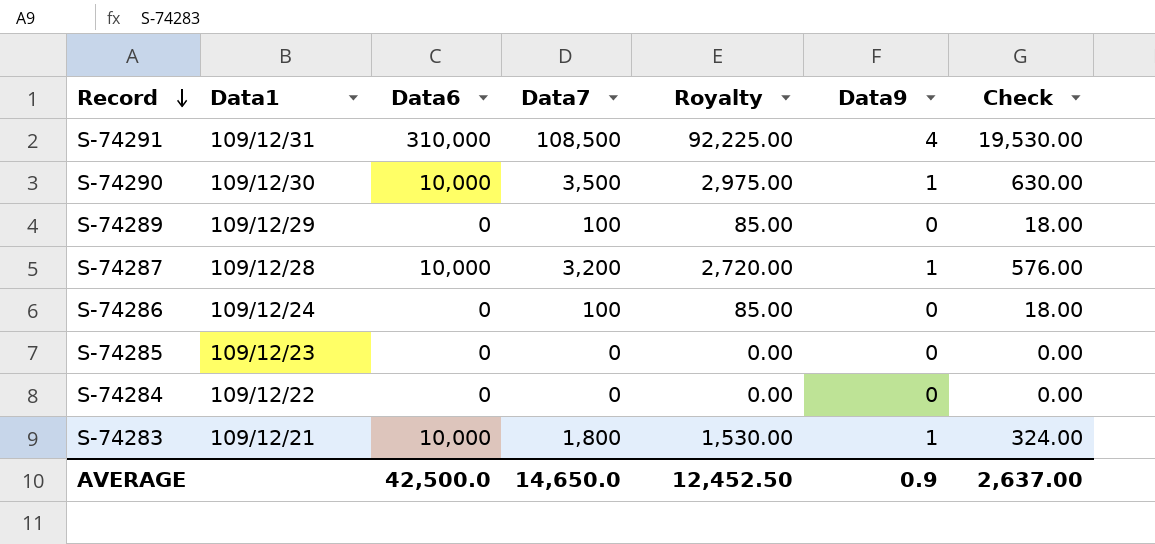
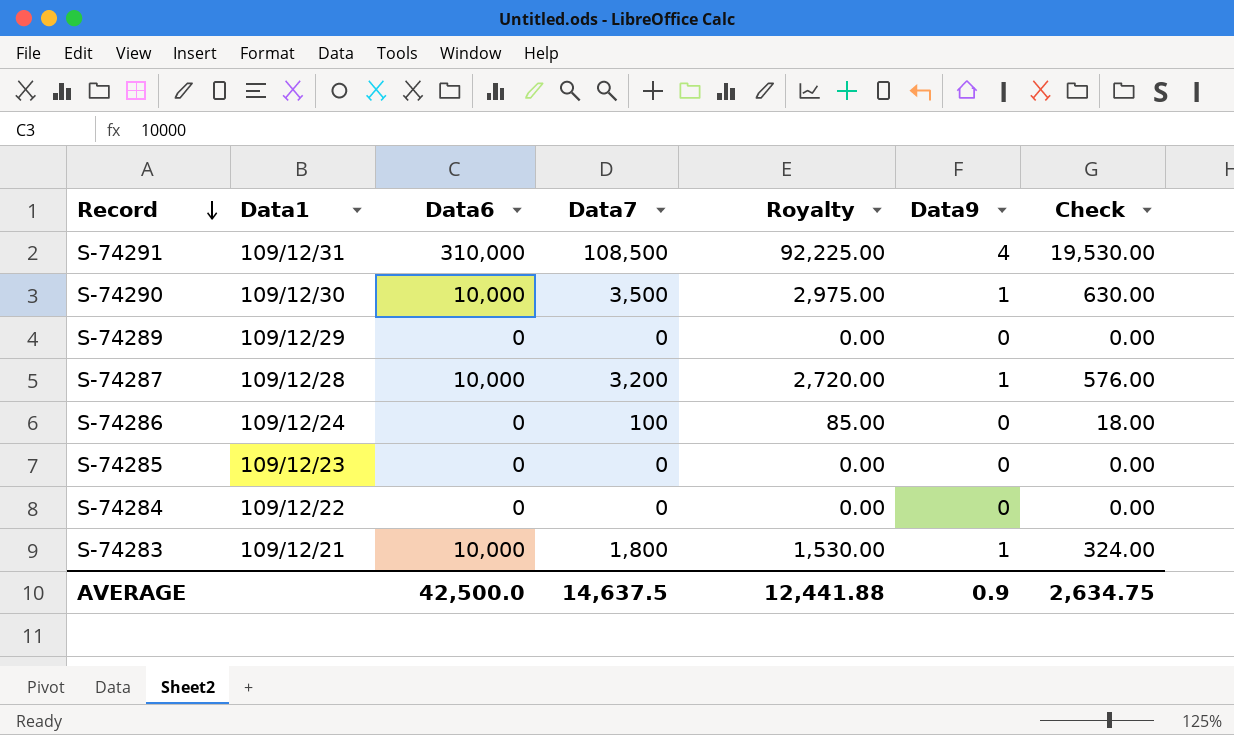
S-74289 | Data7: 100 -> 0
S-74289 | Royalty: 85.00 -> 0.00
S-74289 | Check: 18.00 -> 0.00
AVERAGE | Data7: 14,650.0 -> 14,637.5
AVERAGE | Royalty: 12,452.50 -> 12,441.88
AVERAGE | Check: 2,637.00 -> 2,634.75

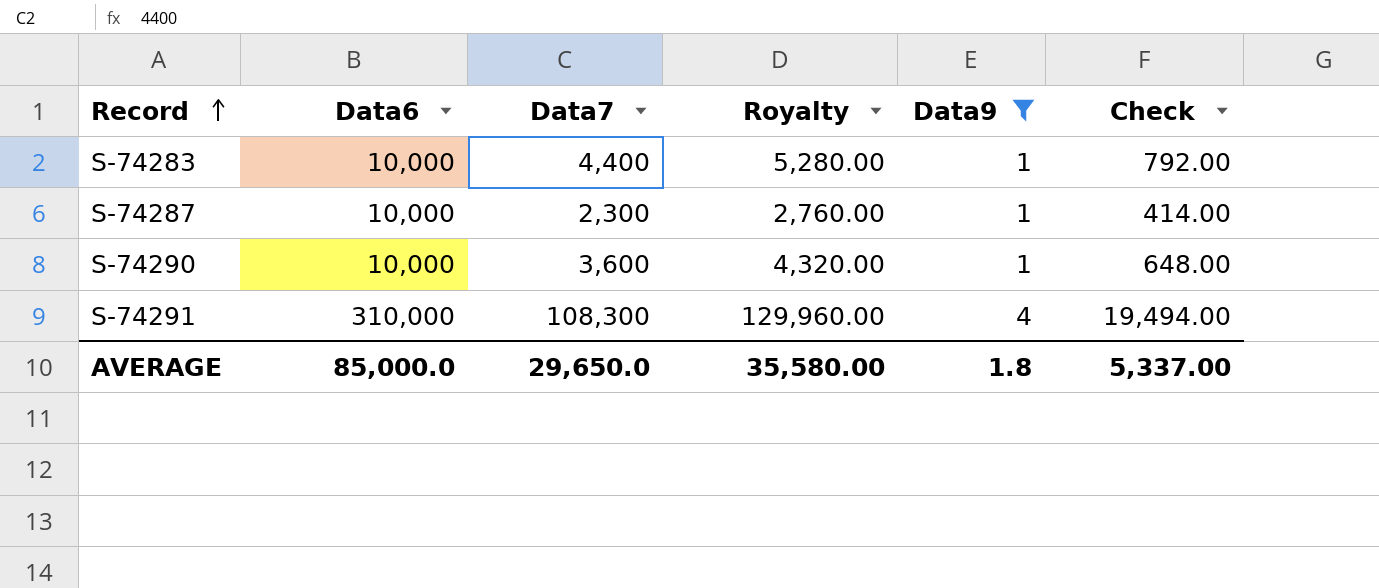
filter: none -> Data9 != 0
row order: Record descending -> Record ascending
column Data1 | position: 2 -> none
column Royalty | formula: [Data7] * 0.85 -> [Data7] * 1.2
S-74283 | Data7: 1,800 -> 4,400
S-74283 | Check: 324.00 -> 792.00
S-74287 | Data7: 3,200 -> 2,300
S-74287 | Check: 576.00 -> 414.00
S-74290 | Data7: 3,500 -> 3,600
S-74290 | Check: 630.00 -> 648.00
S-74291 | Data7: 108,500 -> 108,300
S-74291 | Check: 19,530.00 -> 19,494.00
AVERAGE | Data6: 42,500.0 -> 85,000.0
AVERAGE | Data7: 14,637.5 -> 29,650.0
AVERAGE | Royalty: 12,441.88 -> 35,580.00
AVERAGE | Data9: 0.9 -> 1.8
AVERAGE | Check: 2,634.75 -> 5,337.00

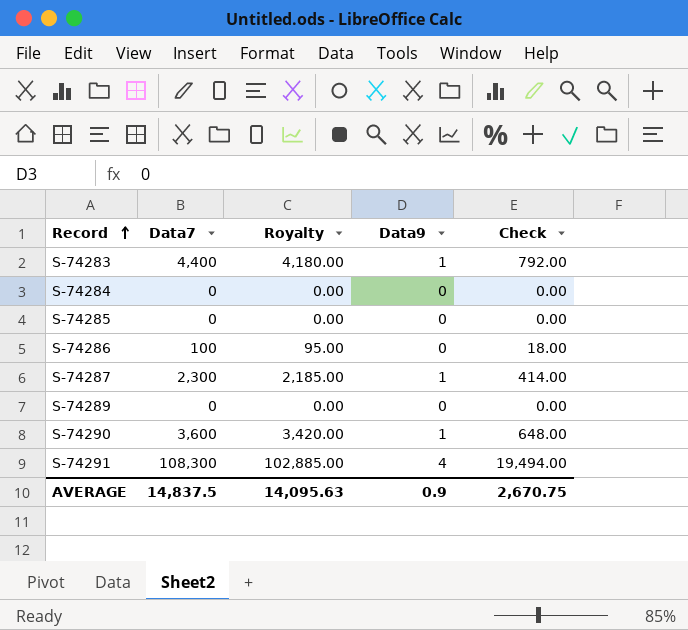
filter: Data9 != 0 -> none
column Data6 | position: 2 -> none
column Royalty | formula: [Data7] * 1.2 -> [Data7] * 0.95
AVERAGE | Data7: 29,650.0 -> 14,837.5
AVERAGE | Royalty: 35,580.00 -> 14,095.63
AVERAGE | Data9: 1.8 -> 0.9
AVERAGE | Check: 5,337.00 -> 2,670.75

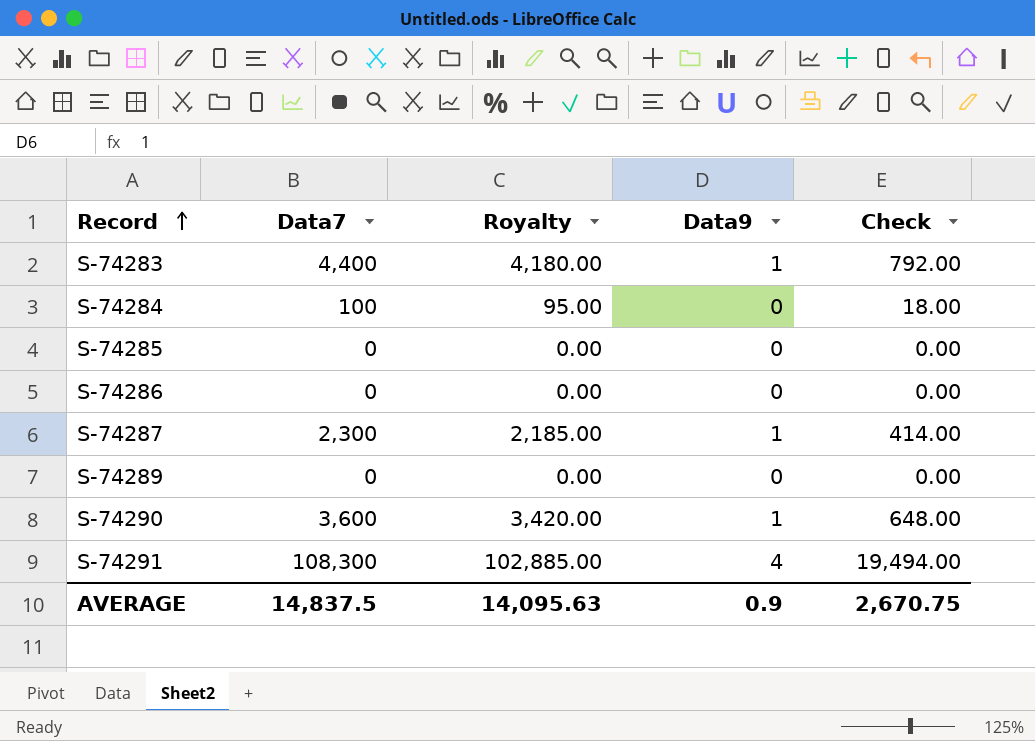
S-74284 | Data7: 0 -> 100
S-74284 | Royalty: 0.00 -> 95.00
S-74284 | Check: 0.00 -> 18.00
S-74286 | Data7: 100 -> 0
S-74286 | Royalty: 95.00 -> 0.00
S-74286 | Check: 18.00 -> 0.00

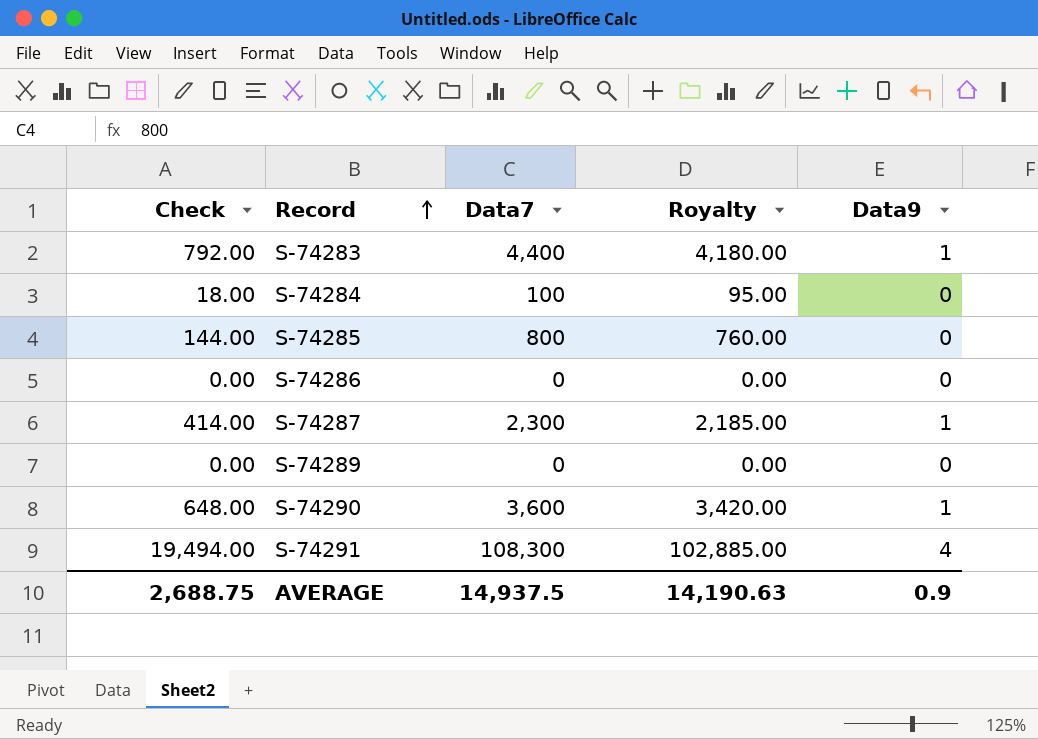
column Check | position: 5 -> 1
S-74285 | Check: 0.00 -> 144.00
S-74285 | Data7: 0 -> 800
S-74285 | Royalty: 0.00 -> 760.00
AVERAGE | Check: 2,670.75 -> 2,688.75
AVERAGE | Data7: 14,837.5 -> 14,937.5
AVERAGE | Royalty: 14,095.63 -> 14,190.63

